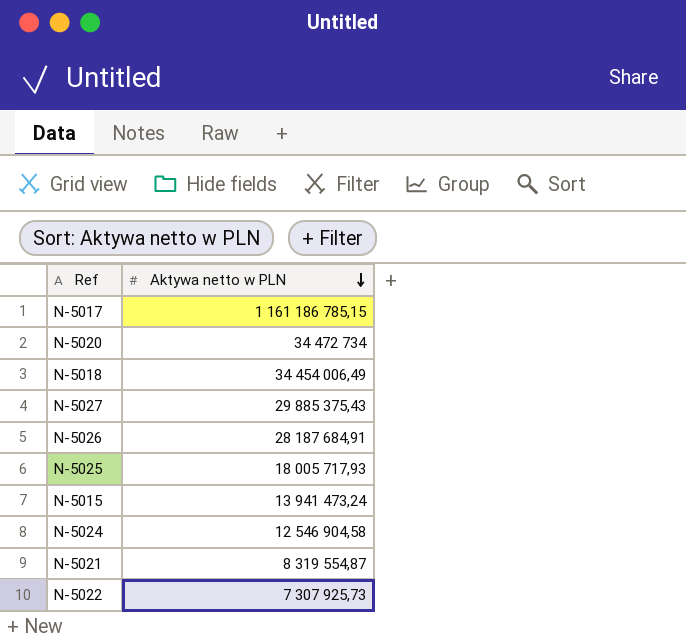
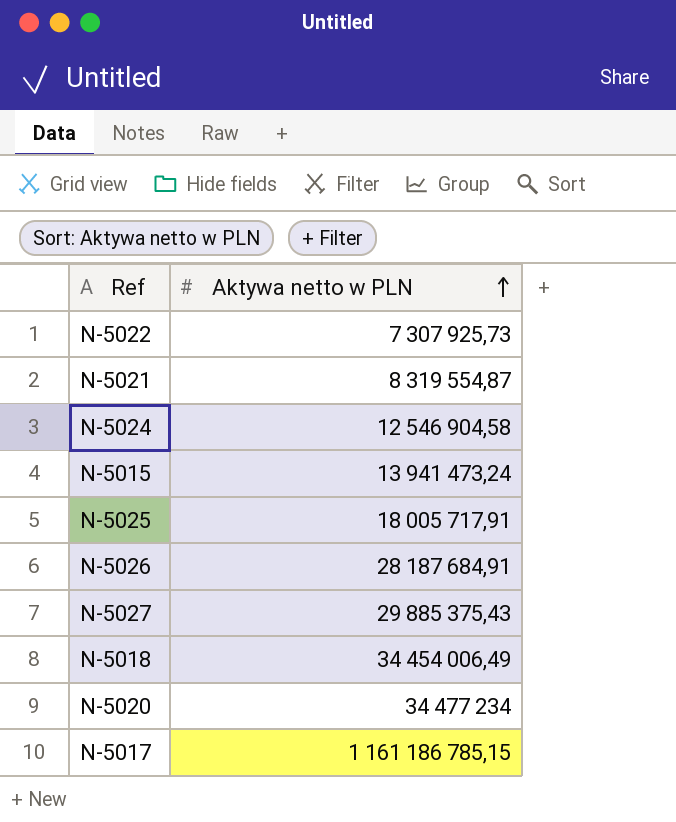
row order: Aktywa netto w PLN descending -> Aktywa netto w PLN ascending
N-5025 | Aktywa netto w PLN: 18 005 717,93 -> 18 005 717,91
N-5020 | Aktywa netto w PLN: 34 472 734 -> 34 477 234

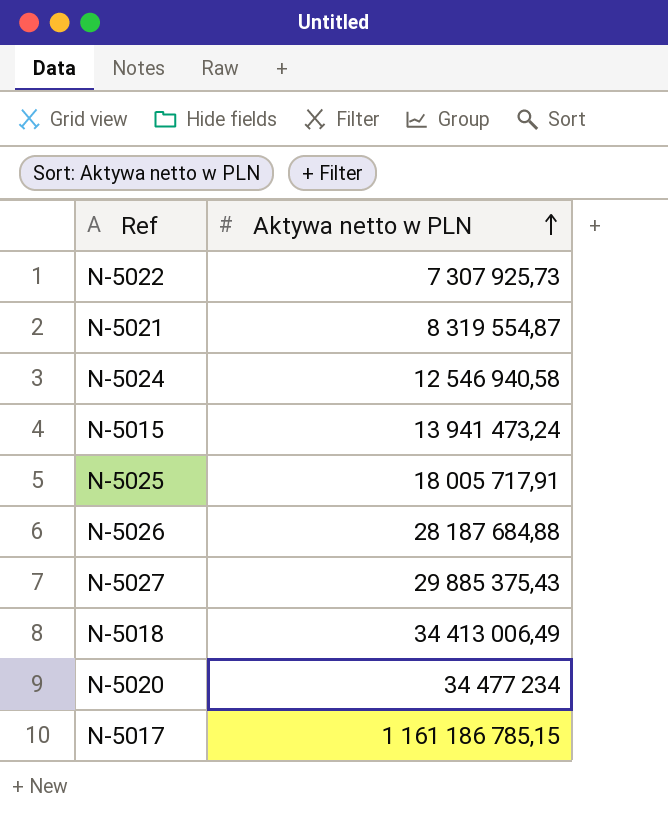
N-5024 | Aktywa netto w PLN: 12 546 904,58 -> 12 546 940,58
N-5026 | Aktywa netto w PLN: 28 187 684,91 -> 28 187 684,88
N-5018 | Aktywa netto w PLN: 34 454 006,49 -> 34 413 006,49

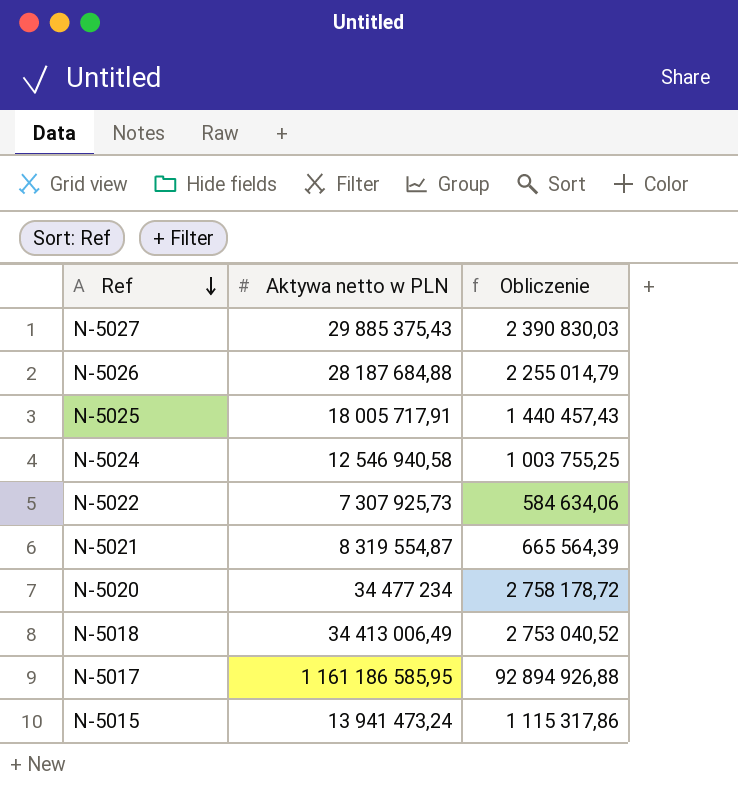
row order: Aktywa netto w PLN ascending -> Ref descending
column Obliczenie | formula: none -> [Aktywa netto w PLN] * 0,08
N-5017 | Aktywa netto w PLN: 1 161 186 785,15 -> 1 161 186 585,95

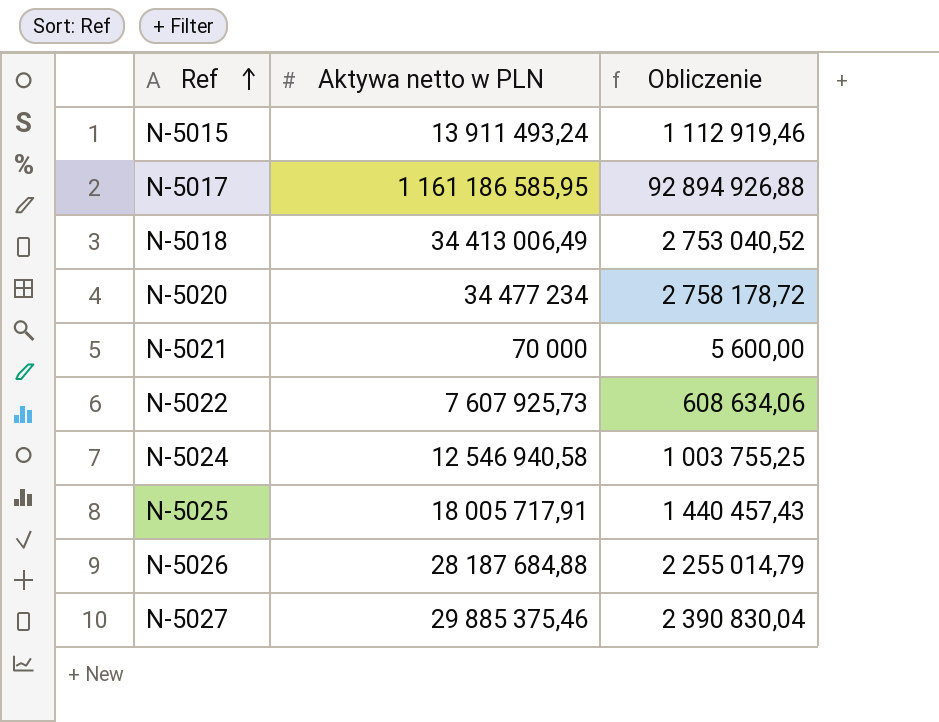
row order: Ref descending -> Ref ascending
N-5015 | Aktywa netto w PLN: 13 941 473,24 -> 13 911 493,24
N-5015 | Obliczenie: 1 115 317,86 -> 1 112 919,46
N-5021 | Aktywa netto w PLN: 8 319 554,87 -> 70 000
N-5021 | Obliczenie: 665 564,39 -> 5 600,00
N-5022 | Aktywa netto w PLN: 7 307 925,73 -> 7 607 925,73
N-5022 | Obliczenie: 584 634,06 -> 608 634,06
N-5027 | Aktywa netto w PLN: 29 885 375,43 -> 29 885 375,46
N-5027 | Obliczenie: 2 390 830,03 -> 2 390 830,04

